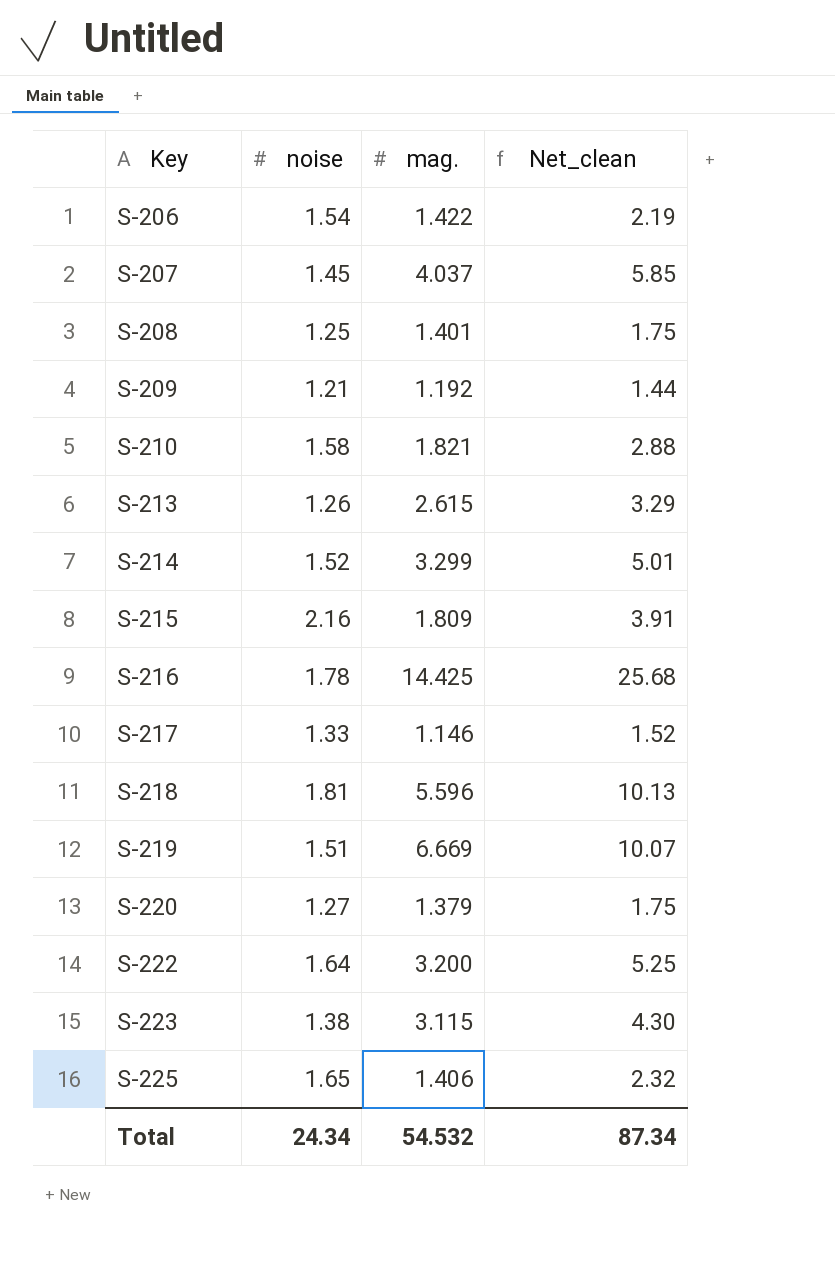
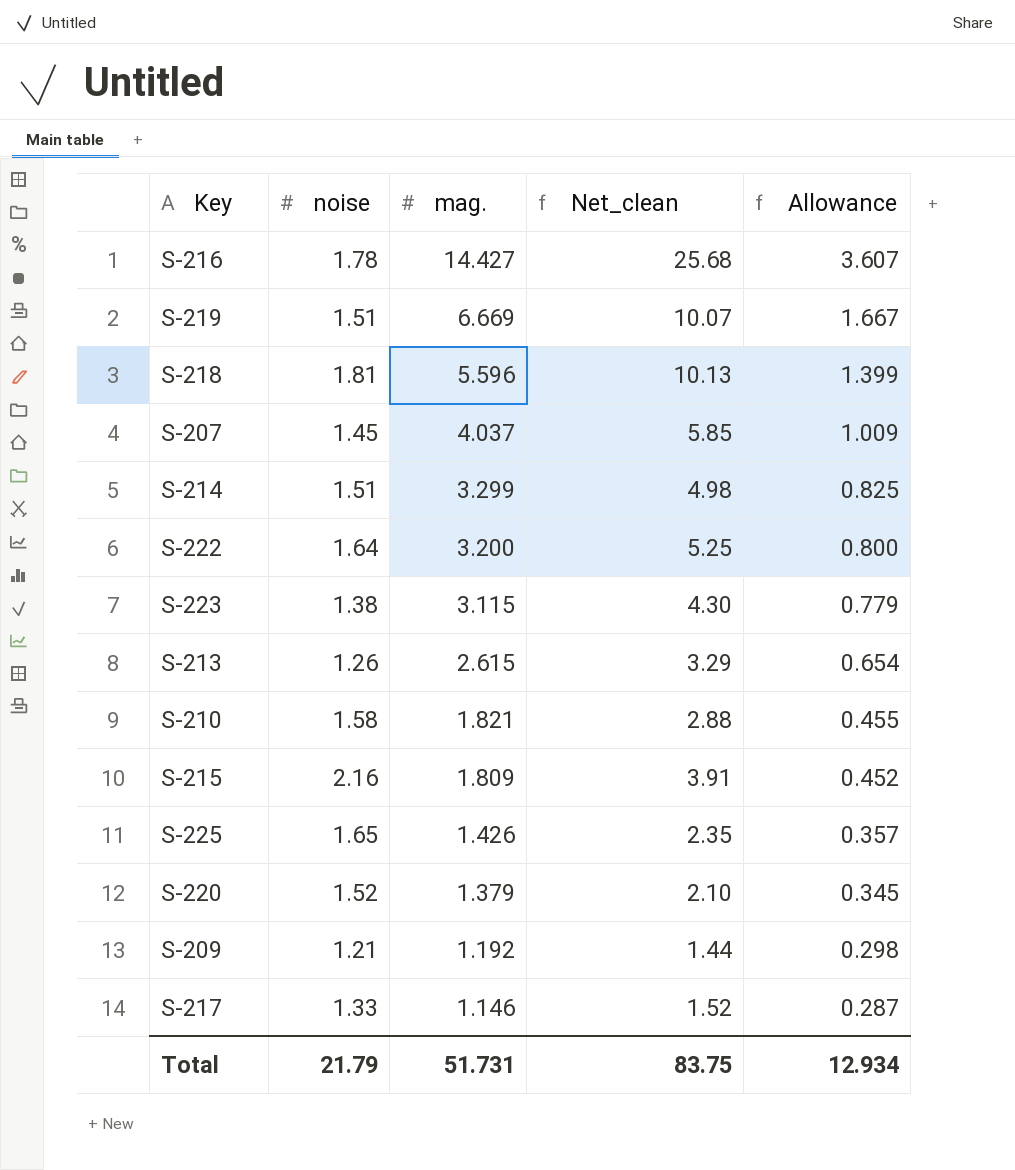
row order: Key ascending -> mag. descending
column Allowance | formula: none -> [mag.] * 0.25
row S-206: 1.54 | 1.422 | 2.19 -> none
row S-208: 1.25 | 1.401 | 1.75 -> none
S-216 | mag.: 14.425 -> 14.427
S-214 | noise: 1.52 -> 1.51
S-214 | Net_clean: 5.01 -> 4.98
S-225 | mag.: 1.406 -> 1.426
S-225 | Net_clean: 2.32 -> 2.35
S-220 | noise: 1.27 -> 1.52
S-220 | Net_clean: 1.75 -> 2.10
Total | noise: 24.34 -> 21.79
Total | mag.: 54.532 -> 51.731
Total | Net_clean: 87.34 -> 83.75

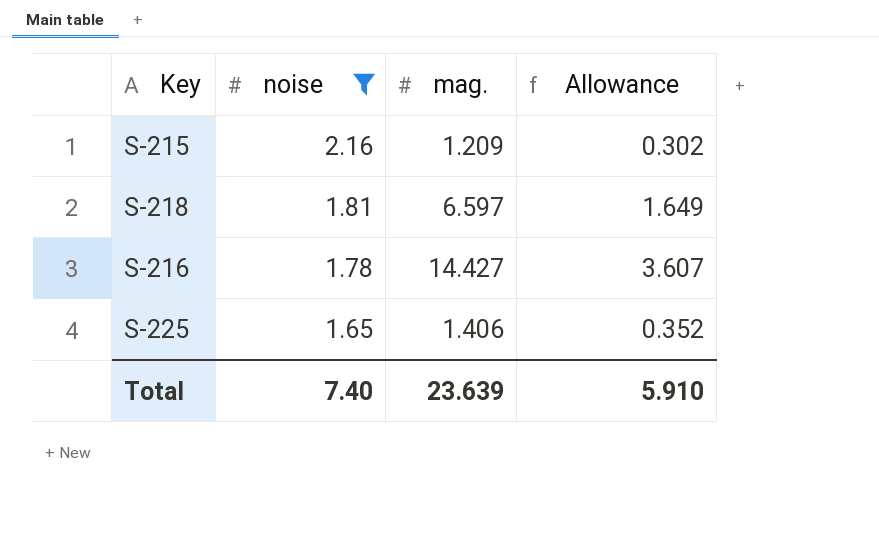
filter: none -> noise >= 1.65
row order: mag. descending -> noise descending
column Net_clean | formula: [noise] * [mag.] -> none
S-215 | mag.: 1.809 -> 1.209
S-215 | Allowance: 0.452 -> 0.302
S-218 | mag.: 5.596 -> 6.597
S-218 | Allowance: 1.399 -> 1.649
S-225 | mag.: 1.426 -> 1.406
S-225 | Allowance: 0.357 -> 0.352
Total | noise: 21.79 -> 7.40
Total | mag.: 51.731 -> 23.639
Total | Allowance: 12.934 -> 5.910

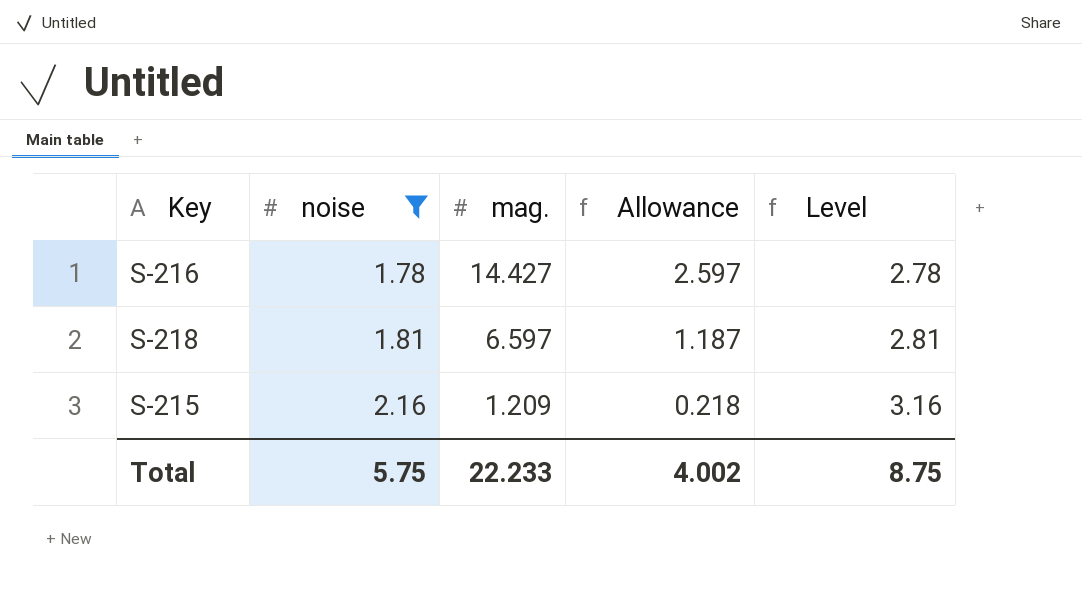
row order: noise descending -> noise ascending
column Allowance | formula: [mag.] * 0.25 -> [mag.] * 0.18
column Level | formula: none -> [noise] + 1
row S-225: 1.65 | 1.406 | 0.352 -> none
Total | noise: 7.40 -> 5.75
Total | mag.: 23.639 -> 22.233
Total | Allowance: 5.910 -> 4.002

